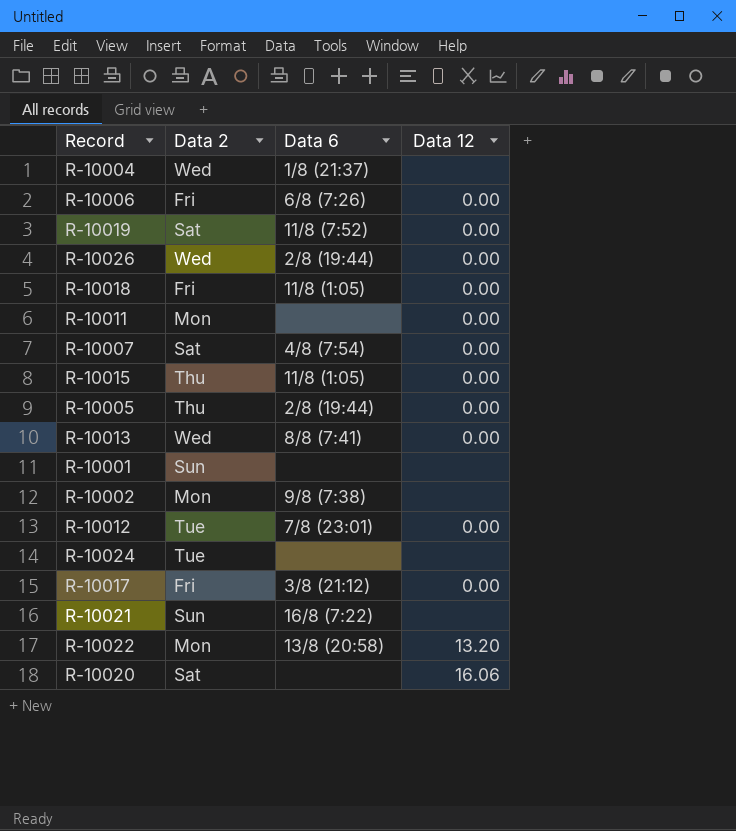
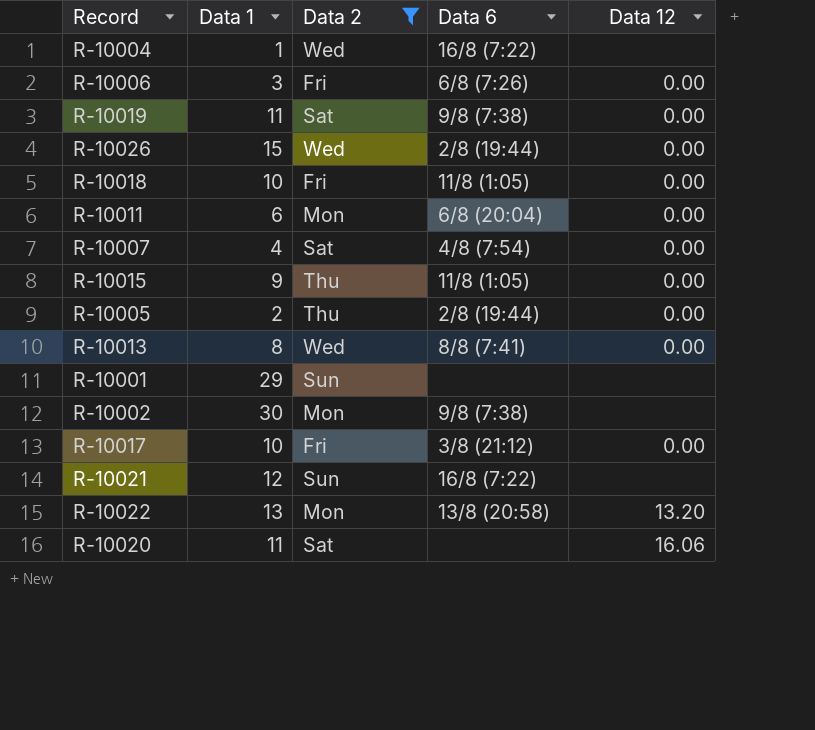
filter: none -> Data 2 != Tue
column Data 1 | position: none -> 2
R-10004 | Data 6: 1/8 (21:37) -> 16/8 (7:22)
R-10019 | Data 6: 11/8 (7:52) -> 9/8 (7:38)
R-10011 | Data 6: none -> 6/8 (20:04)

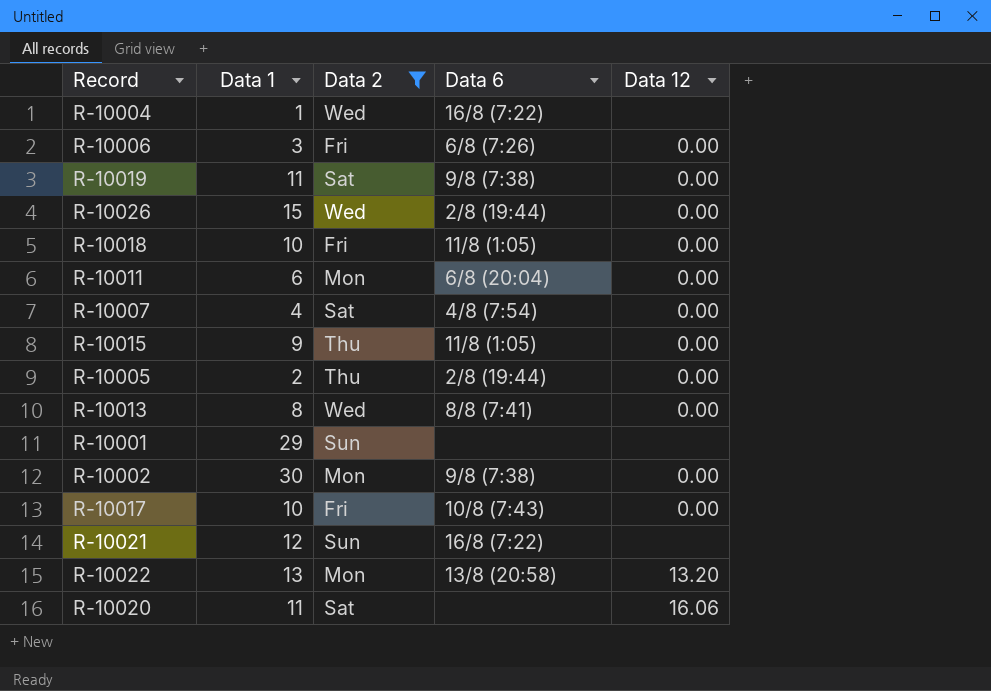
R-10002 | Data 12: none -> 0.00
R-10017 | Data 6: 3/8 (21:12) -> 10/8 (7:43)

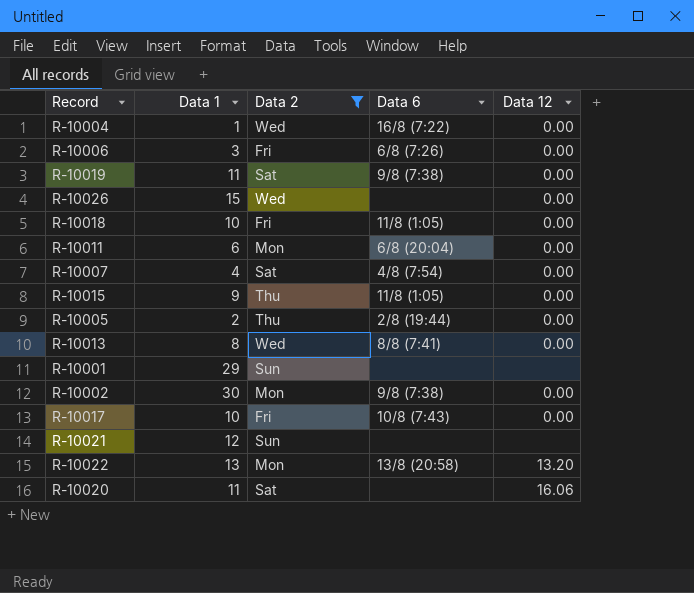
R-10004 | Data 12: none -> 0.00
R-10026 | Data 6: 2/8 (19:44) -> none
R-10021 | Data 6: 16/8 (7:22) -> none

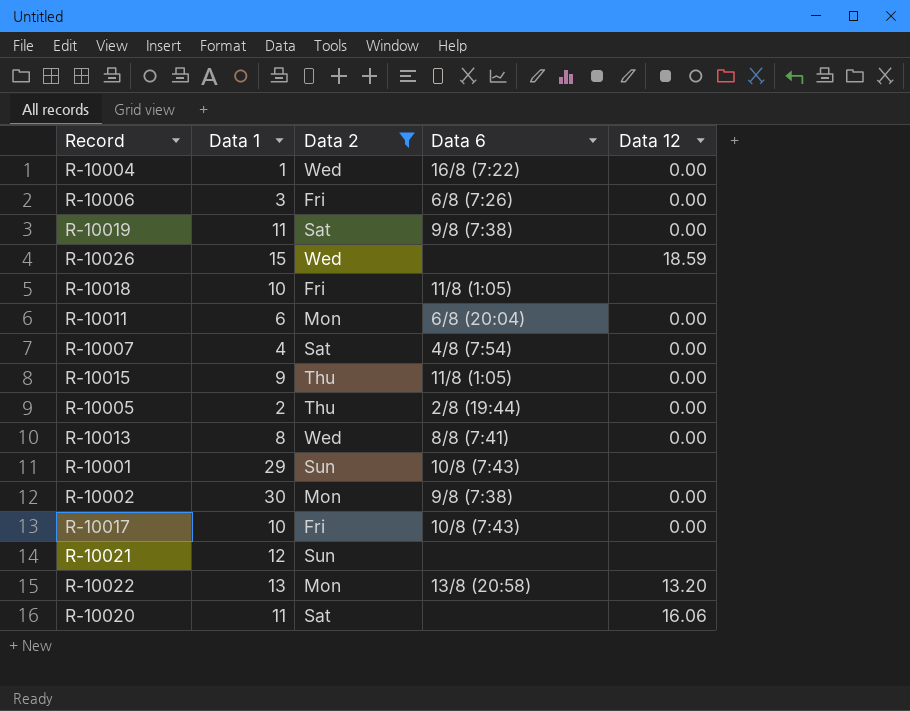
R-10026 | Data 12: 0.00 -> 18.59
R-10018 | Data 12: 0.00 -> none
R-10001 | Data 6: none -> 10/8 (7:43)

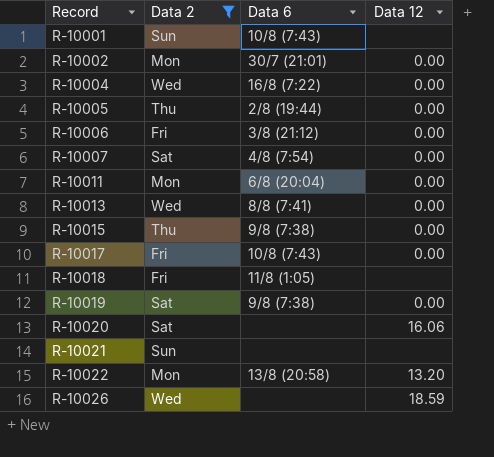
row order: none -> Record ascending
column Data 1 | position: 2 -> none
R-10002 | Data 6: 9/8 (7:38) -> 30/7 (21:01)
R-10006 | Data 6: 6/8 (7:26) -> 3/8 (21:12)
R-10015 | Data 6: 11/8 (1:05) -> 9/8 (7:38)

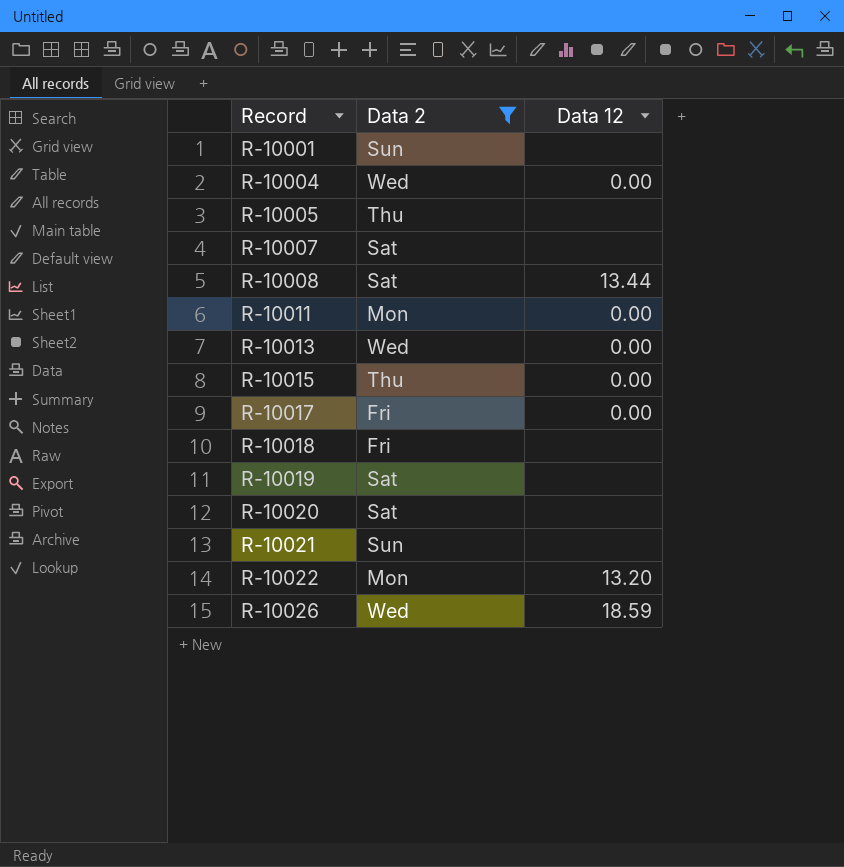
column Data 6 | position: 3 -> none
row R-10002: Mon | 30/7 (21:01) | 0.00 -> none
row R-10006: Fri | 3/8 (21:12) | 0.00 -> none
R-10005 | Data 12: 0.00 -> none
R-10007 | Data 12: 0.00 -> none
row R-10008: none -> Sat | 13.44
R-10019 | Data 12: 0.00 -> none
R-10020 | Data 12: 16.06 -> none

